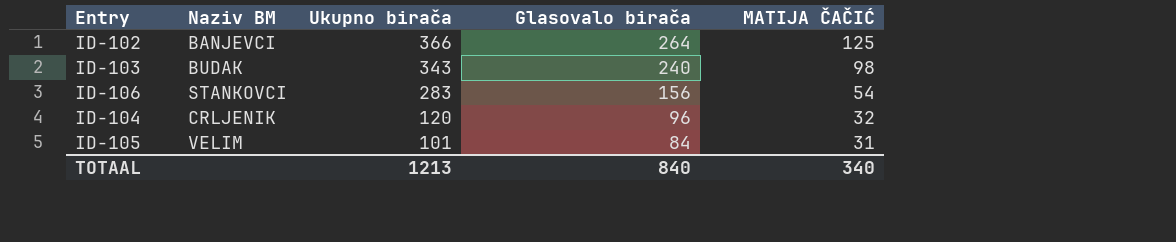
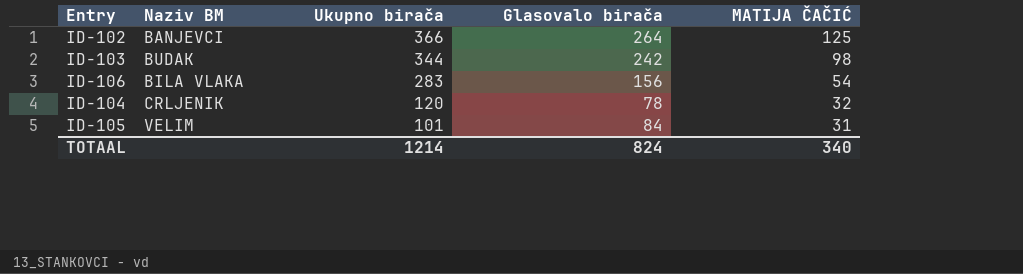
ID-103 | Ukupno birača: 343 -> 344
ID-103 | Glasovalo birača: 240 -> 242
ID-106 | Naziv BM: STANKOVCI -> BILA VLAKA
ID-104 | Glasovalo birača: 96 -> 78
TOTAAL | Ukupno birača: 1213 -> 1214
TOTAAL | Glasovalo birača: 840 -> 824

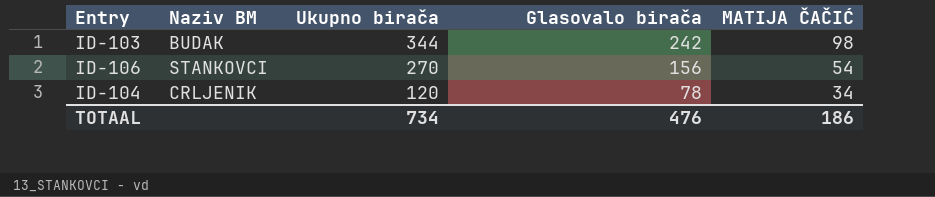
row ID-102: BANJEVCI | 366 | 264 | 125 -> none
row ID-105: VELIM | 101 | 84 | 31 -> none
ID-106 | Naziv BM: BILA VLAKA -> STANKOVCI
ID-106 | Ukupno birača: 283 -> 270
ID-104 | MATIJA ČAČIĆ: 32 -> 34
TOTAAL | Ukupno birača: 1214 -> 734
TOTAAL | Glasovalo birača: 824 -> 476
TOTAAL | MATIJA ČAČIĆ: 340 -> 186

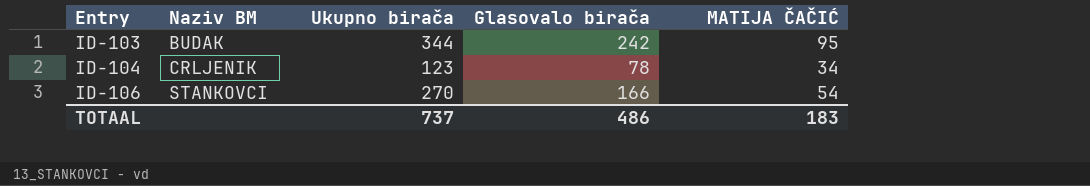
row order: Ukupno birača descending -> Entry ascending
ID-103 | MATIJA ČAČIĆ: 98 -> 95
ID-104 | Ukupno birača: 120 -> 123
ID-106 | Glasovalo birača: 156 -> 166
TOTAAL | Ukupno birača: 734 -> 737
TOTAAL | Glasovalo birača: 476 -> 486
TOTAAL | MATIJA ČAČIĆ: 186 -> 183

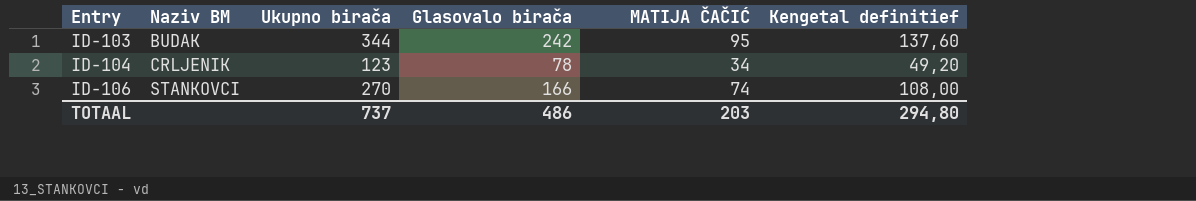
column Kengetal definitief | formula: none -> [Ukupno birača] * 0,4
ID-106 | MATIJA ČAČIĆ: 54 -> 74
TOTAAL | MATIJA ČAČIĆ: 183 -> 203

